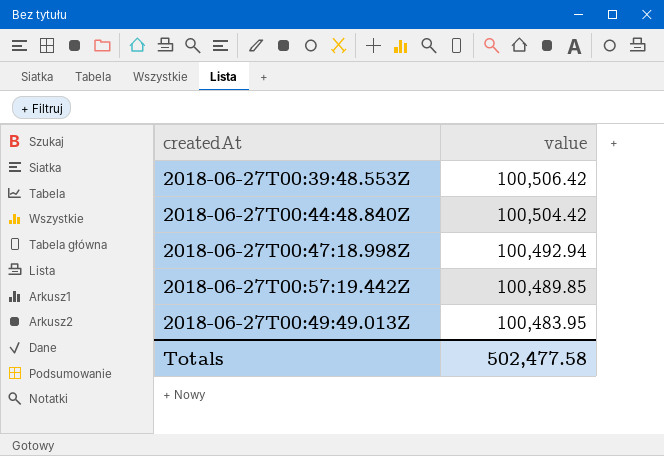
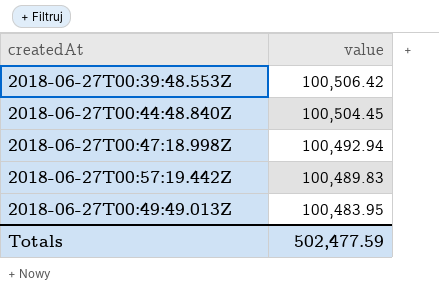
2018-06-27T00:44:48.840Z | value: 100,504.42 -> 100,504.45
2018-06-27T00:57:19.442Z | value: 100,489.85 -> 100,489.83
Totals | value: 502,477.58 -> 502,477.59

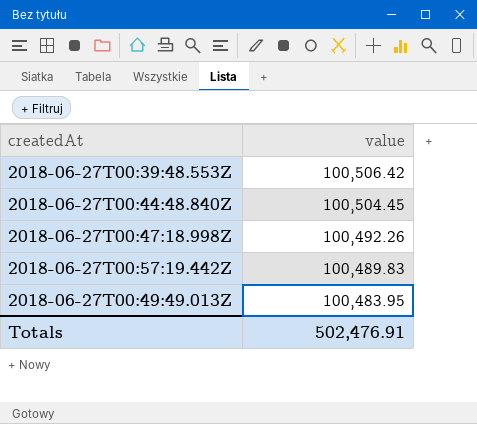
2018-06-27T00:47:18.998Z | value: 100,492.94 -> 100,492.26
Totals | value: 502,477.59 -> 502,476.91

